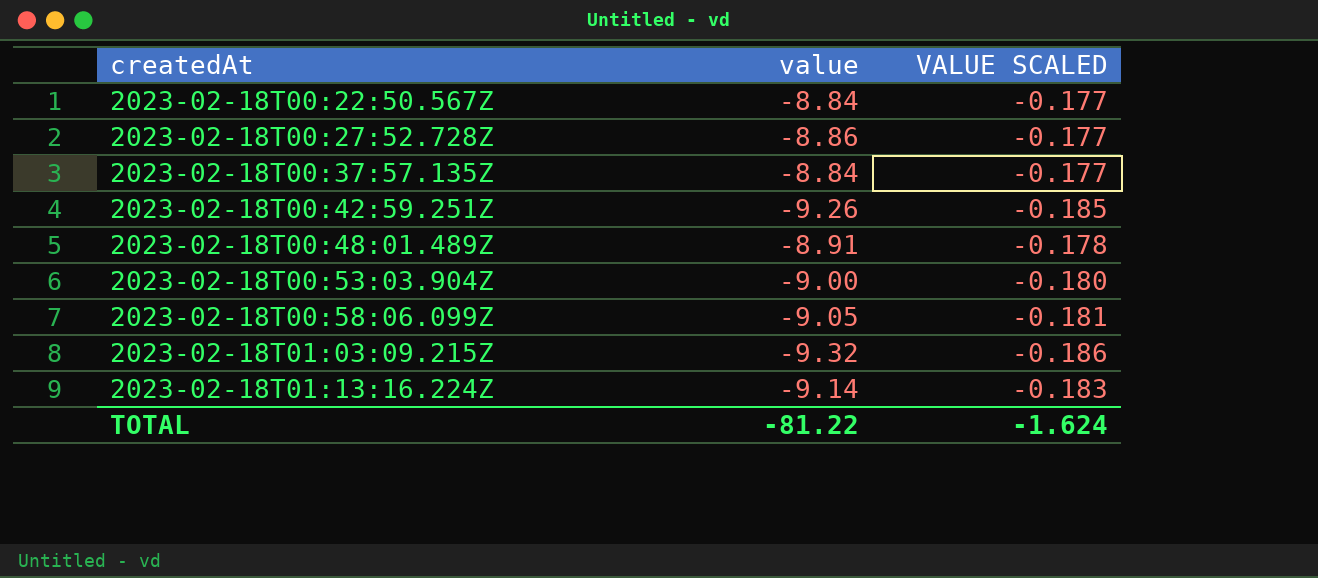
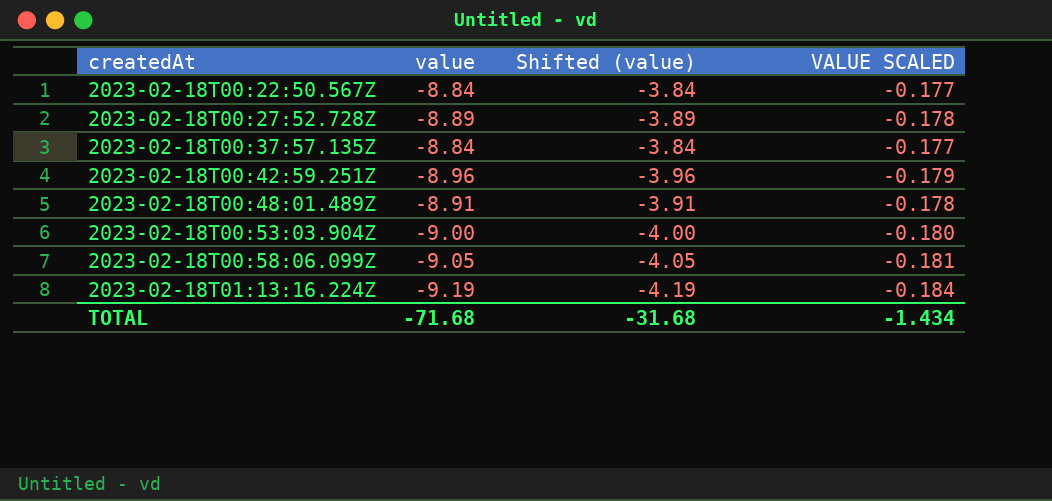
column Shifted (value) | formula: none -> [value] + 5
row 2023-02-18T01:03:09.215Z: -9.32 | -0.186 -> none
2023-02-18T00:27:52.728Z | value: -8.86 -> -8.89
2023-02-18T00:27:52.728Z | VALUE SCALED: -0.177 -> -0.178
2023-02-18T00:42:59.251Z | value: -9.26 -> -8.96
2023-02-18T00:42:59.251Z | VALUE SCALED: -0.185 -> -0.179
2023-02-18T01:13:16.224Z | value: -9.14 -> -9.19
2023-02-18T01:13:16.224Z | VALUE SCALED: -0.183 -> -0.184
TOTAL | value: -81.22 -> -71.68
TOTAL | VALUE SCALED: -1.624 -> -1.434

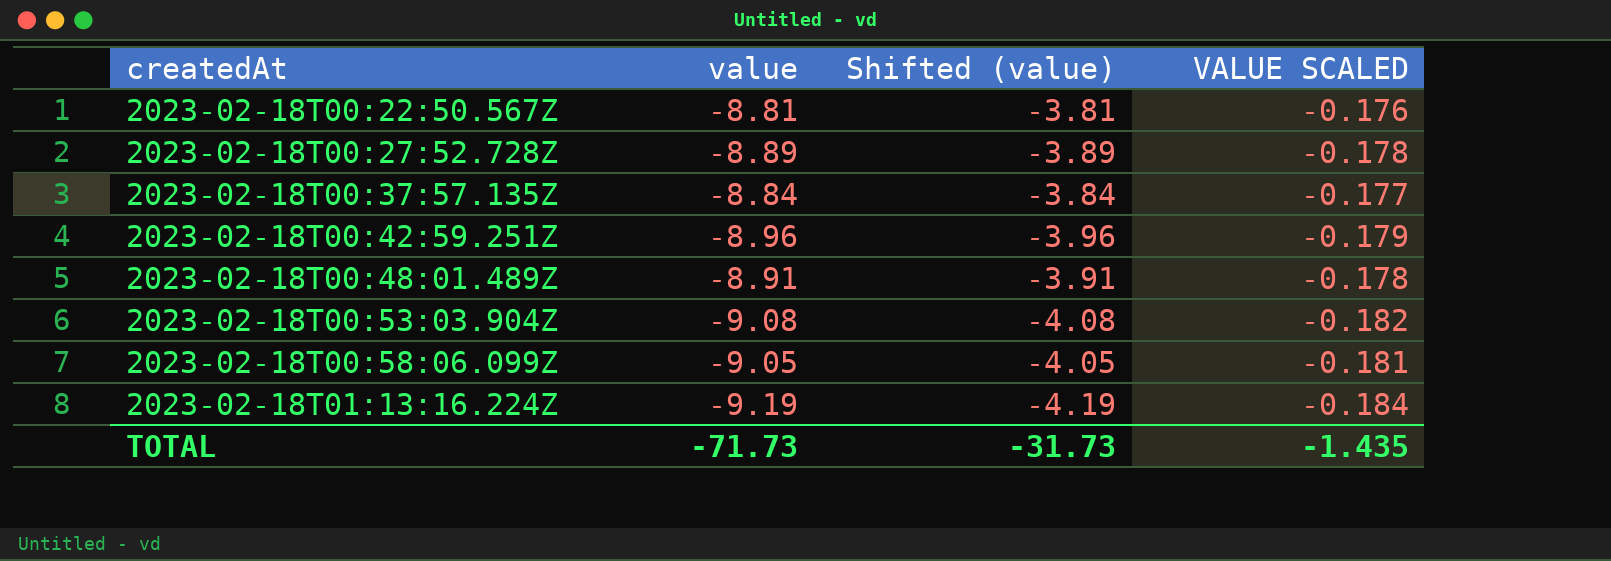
2023-02-18T00:22:50.567Z | value: -8.84 -> -8.81
2023-02-18T00:22:50.567Z | Shifted (value): -3.84 -> -3.81
2023-02-18T00:22:50.567Z | VALUE SCALED: -0.177 -> -0.176
2023-02-18T00:53:03.904Z | value: -9.00 -> -9.08
2023-02-18T00:53:03.904Z | Shifted (value): -4.00 -> -4.08
2023-02-18T00:53:03.904Z | VALUE SCALED: -0.180 -> -0.182
TOTAL | value: -71.68 -> -71.73
TOTAL | Shifted (value): -31.68 -> -31.73
TOTAL | VALUE SCALED: -1.434 -> -1.435

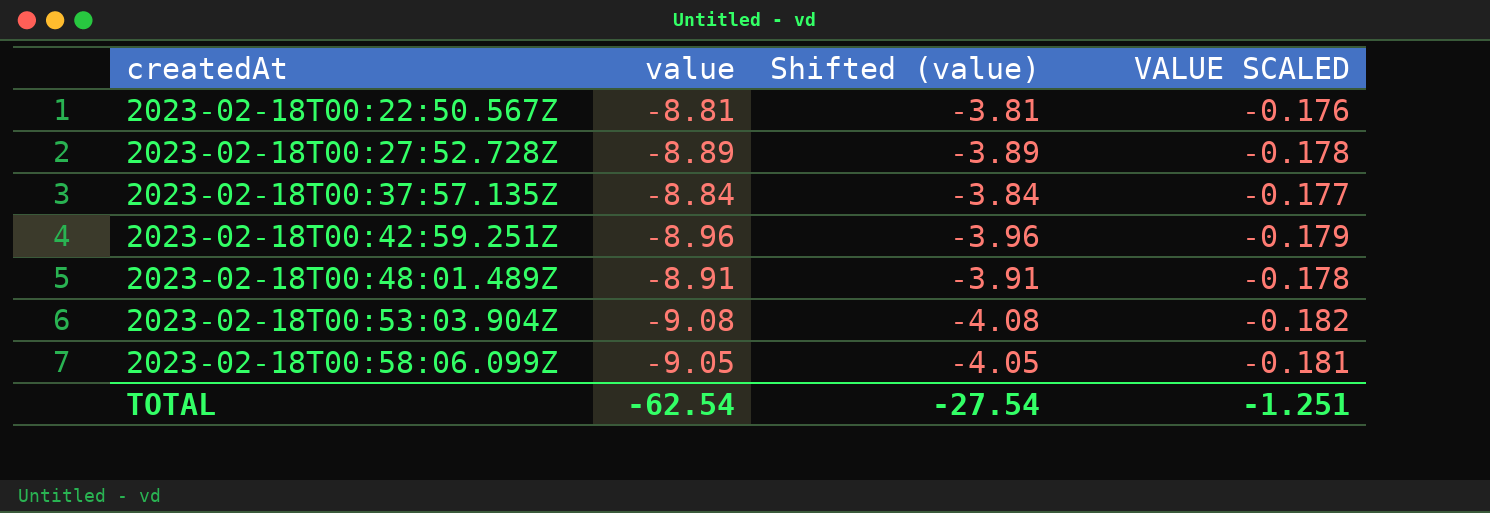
row 2023-02-18T01:13:16.224Z: -9.19 | -4.19 | -0.184 -> none
TOTAL | value: -71.73 -> -62.54
TOTAL | Shifted (value): -31.73 -> -27.54
TOTAL | VALUE SCALED: -1.435 -> -1.251

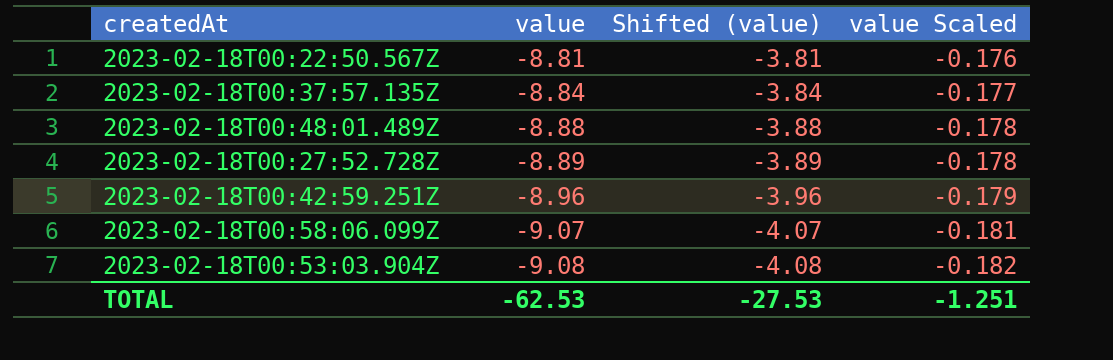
row order: createdAt ascending -> value descending
column name: VALUE SCALED -> value Scaled
2023-02-18T00:48:01.489Z | value: -8.91 -> -8.88
2023-02-18T00:48:01.489Z | Shifted (value): -3.91 -> -3.88
2023-02-18T00:58:06.099Z | value: -9.05 -> -9.07
2023-02-18T00:58:06.099Z | Shifted (value): -4.05 -> -4.07
TOTAL | value: -62.54 -> -62.53
TOTAL | Shifted (value): -27.54 -> -27.53

